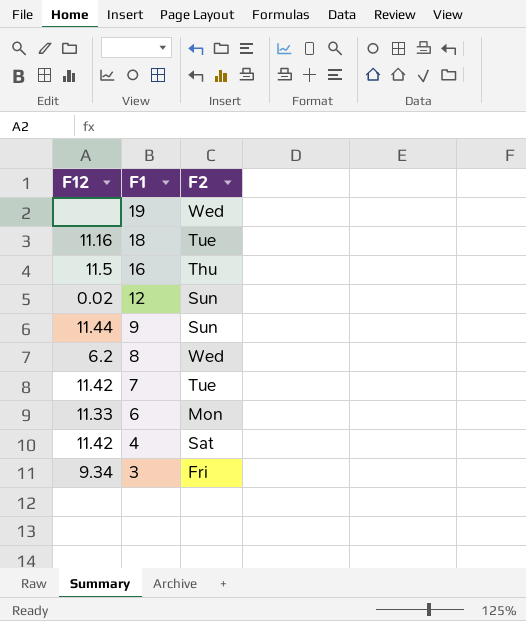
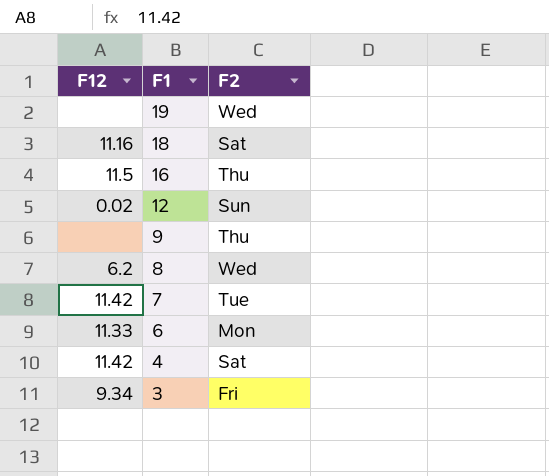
18 | F2: Tue -> Sat
9 | F12: 11.44 -> none
9 | F2: Sun -> Thu

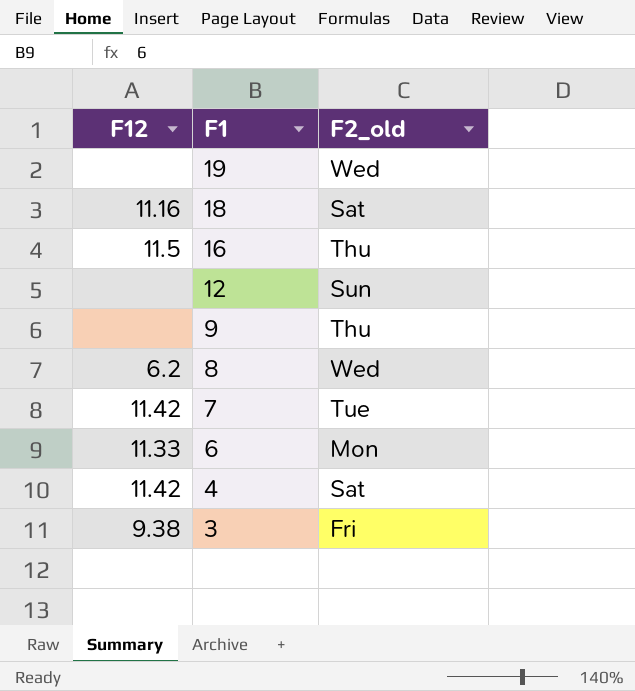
column name: F2 -> F2_old
12 | F12: 0.02 -> none
3 | F12: 9.34 -> 9.38

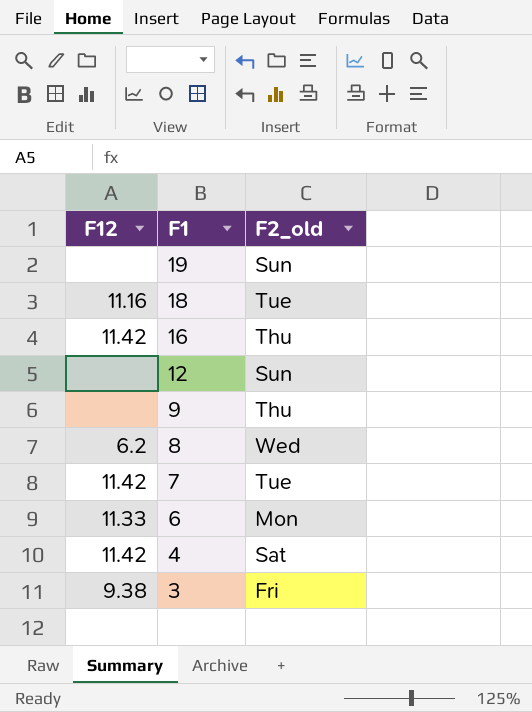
19 | F2_old: Wed -> Sun
18 | F2_old: Sat -> Tue
16 | F12: 11.5 -> 11.42

